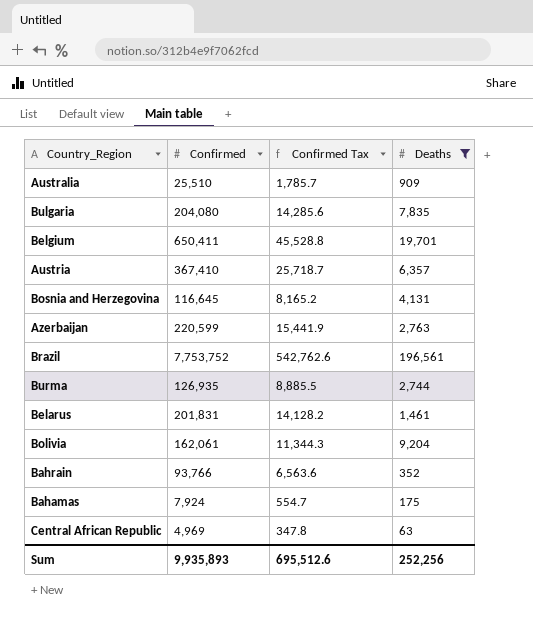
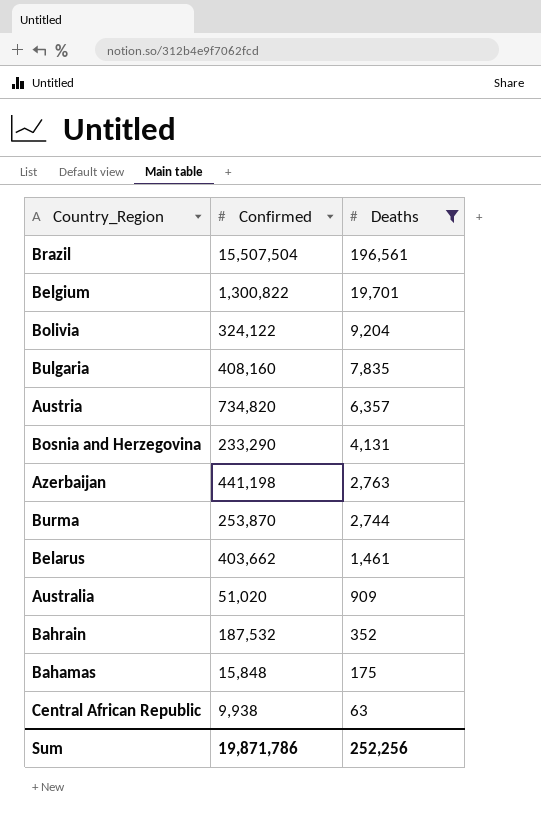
row order: none -> Deaths descending
column Confirmed Tax | formula: [Confirmed] * 0.07 -> none
Brazil | Confirmed: 7,753,752 -> 15,507,504
Belgium | Confirmed: 650,411 -> 1,300,822
Bolivia | Confirmed: 162,061 -> 324,122
Bulgaria | Confirmed: 204,080 -> 408,160
Austria | Confirmed: 367,410 -> 734,820
Bosnia and Herzegovina | Confirmed: 116,645 -> 233,290
Azerbaijan | Confirmed: 220,599 -> 441,198
Burma | Confirmed: 126,935 -> 253,870
Belarus | Confirmed: 201,831 -> 403,662
Australia | Confirmed: 25,510 -> 51,020
Bahrain | Confirmed: 93,766 -> 187,532
Bahamas | Confirmed: 7,924 -> 15,848
Central African Republic | Confirmed: 4,969 -> 9,938
Sum | Confirmed: 9,935,893 -> 19,871,786

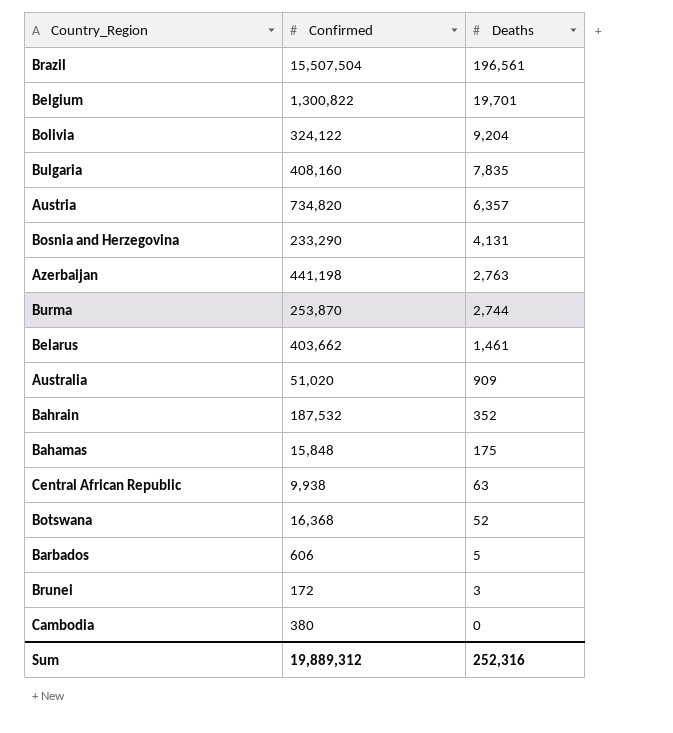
filter: Deaths >= 63 -> none
Sum | Confirmed: 19,871,786 -> 19,889,312
Sum | Deaths: 252,256 -> 252,316

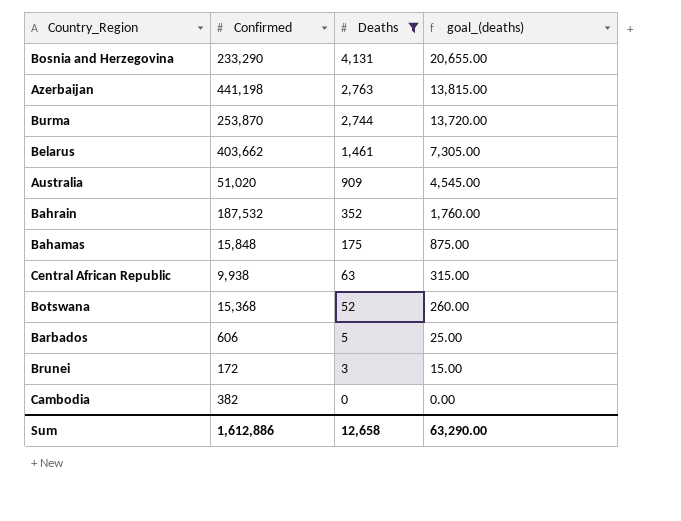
filter: none -> Deaths <= 4,131
column goal_(deaths) | formula: none -> [Deaths] * 5
Botswana | Confirmed: 16,368 -> 15,368
Cambodia | Confirmed: 380 -> 382
Sum | Confirmed: 19,889,312 -> 1,612,886
Sum | Deaths: 252,316 -> 12,658

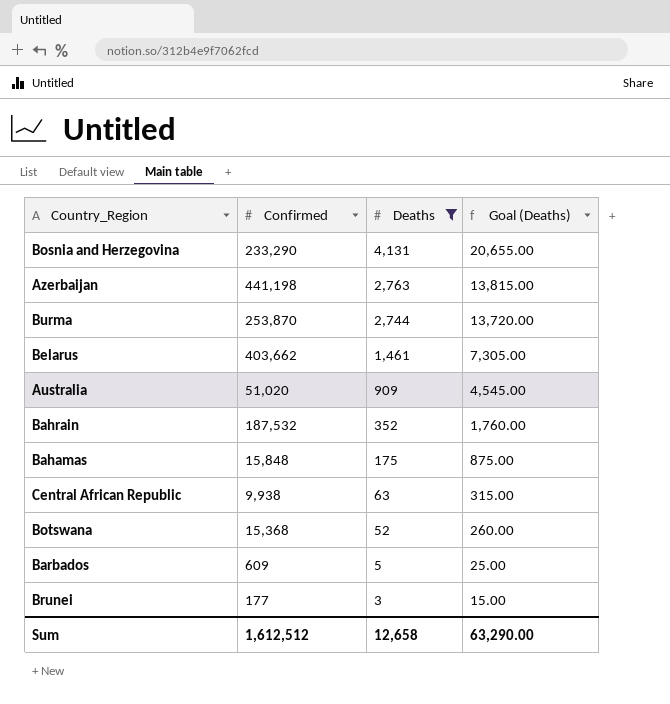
column name: goal_(deaths) -> Goal (Deaths)
row Cambodia: 382 | 0 | 0.00 -> none
Barbados | Confirmed: 606 -> 609
Brunei | Confirmed: 172 -> 177
Sum | Confirmed: 1,612,886 -> 1,612,512

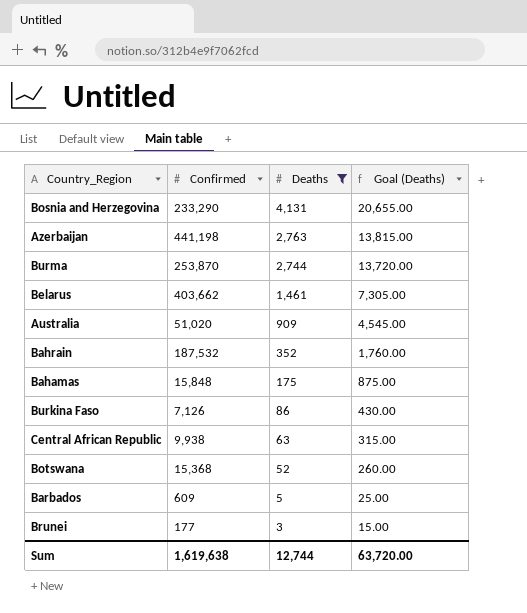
row Burkina Faso: none -> 7,126 | 86 | 430.00
Sum | Confirmed: 1,612,512 -> 1,619,638
Sum | Deaths: 12,658 -> 12,744
Sum | Goal (Deaths): 63,290.00 -> 63,720.00

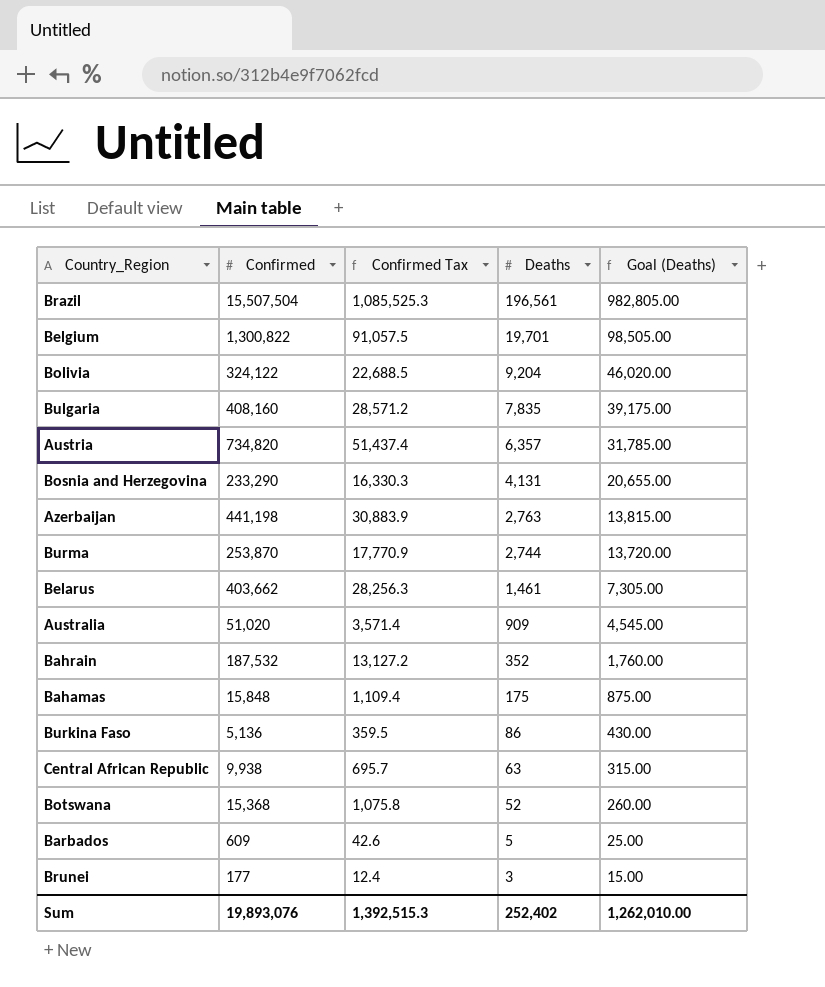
filter: Deaths <= 4,131 -> none
column Confirmed Tax | formula: none -> [Confirmed] * 0.07
Burkina Faso | Confirmed: 7,126 -> 5,136
Sum | Confirmed: 1,619,638 -> 19,893,076
Sum | Deaths: 12,744 -> 252,402
Sum | Goal (Deaths): 63,720.00 -> 1,262,010.00

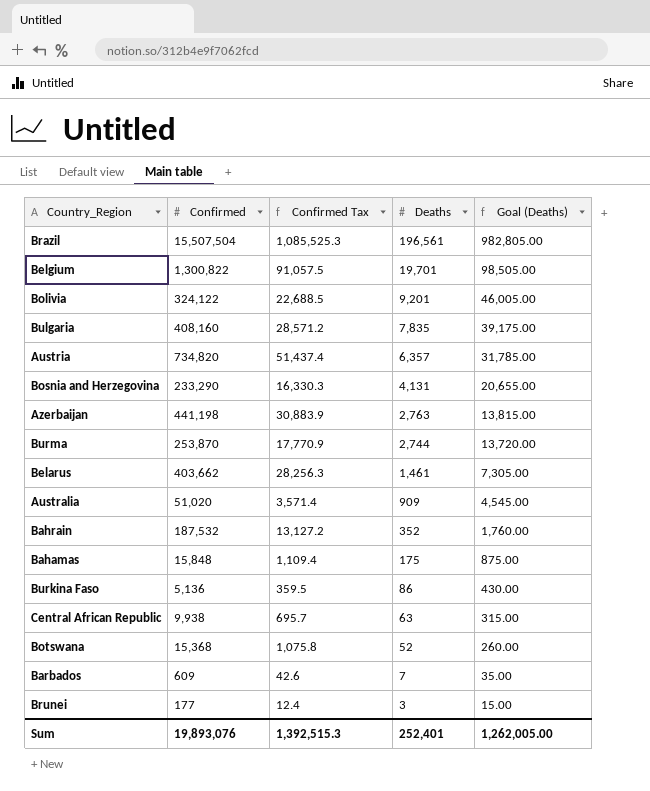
Bolivia | Deaths: 9,204 -> 9,201
Bolivia | Goal (Deaths): 46,020.00 -> 46,005.00
Barbados | Deaths: 5 -> 7
Barbados | Goal (Deaths): 25.00 -> 35.00
Sum | Deaths: 252,402 -> 252,401
Sum | Goal (Deaths): 1,262,010.00 -> 1,262,005.00

